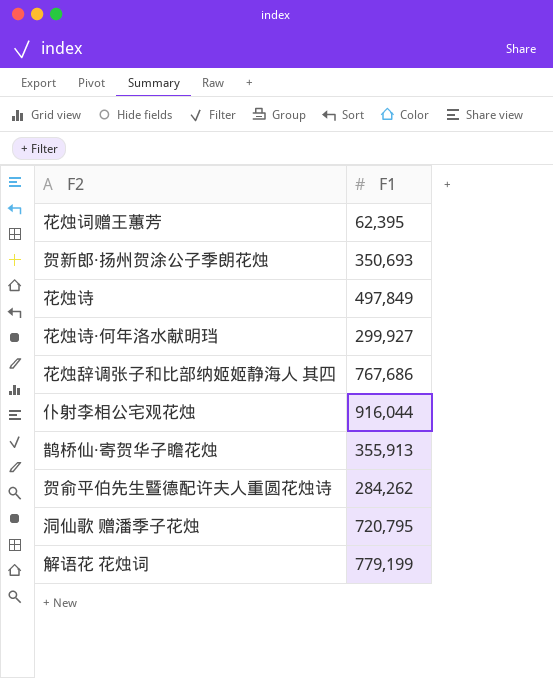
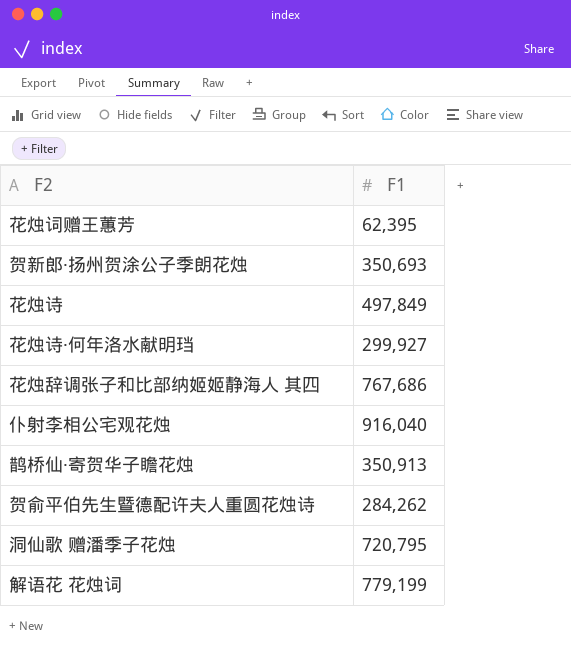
仆射李相公宅观花烛 | F1: 916,044 -> 916,040
鹊桥仙·寄贺华子瞻花烛 | F1: 355,913 -> 350,913

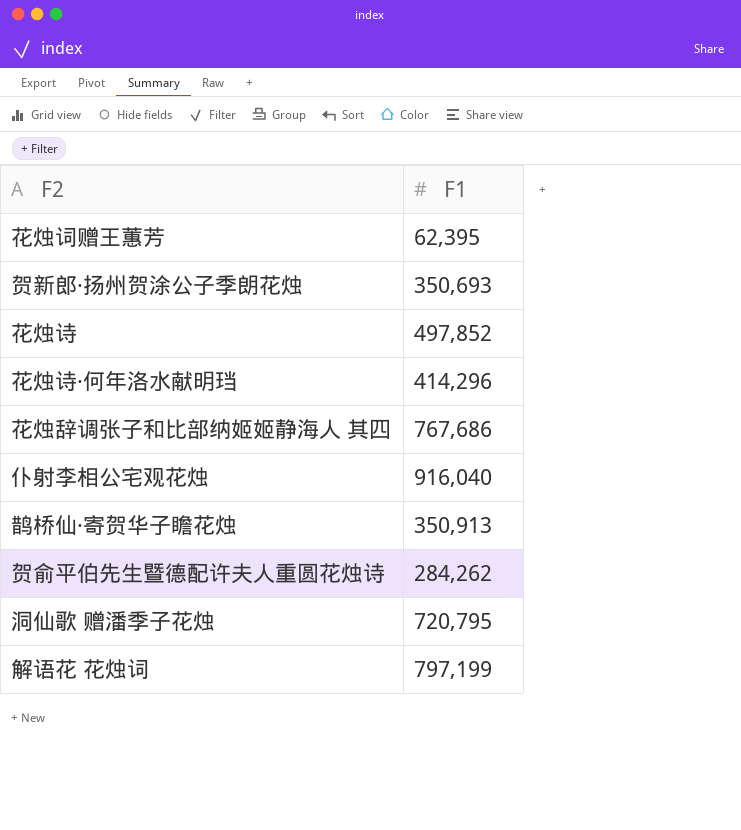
花烛诗 | F1: 497,849 -> 497,852
花烛诗·何年洛水献明珰 | F1: 299,927 -> 414,296
解语花 花烛词 | F1: 779,199 -> 797,199

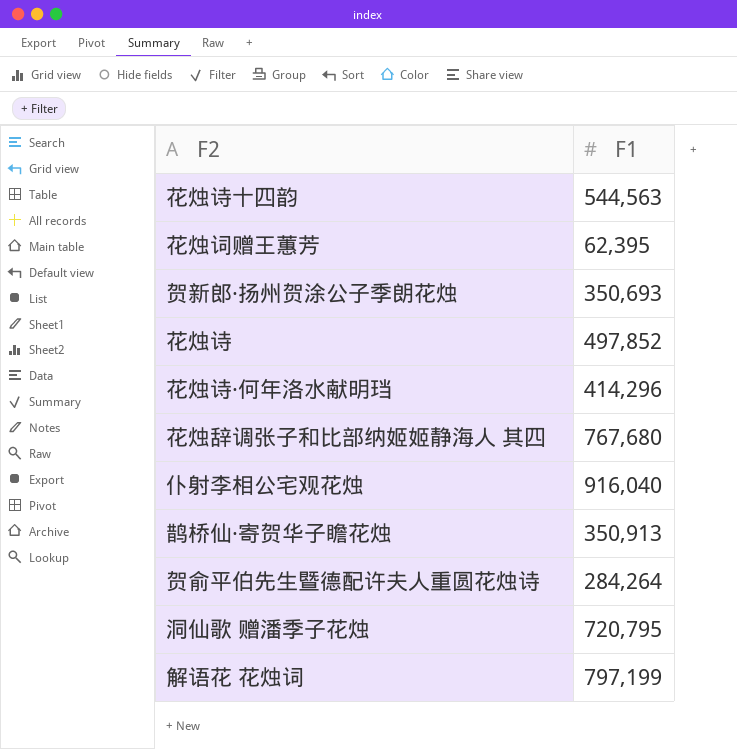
row 花烛诗十四韵: none -> 544,563
花烛辞调张子和比部纳姬姬静海人 其四 | F1: 767,686 -> 767,680
贺俞平伯先生暨德配许夫人重圆花烛诗 | F1: 284,262 -> 284,264

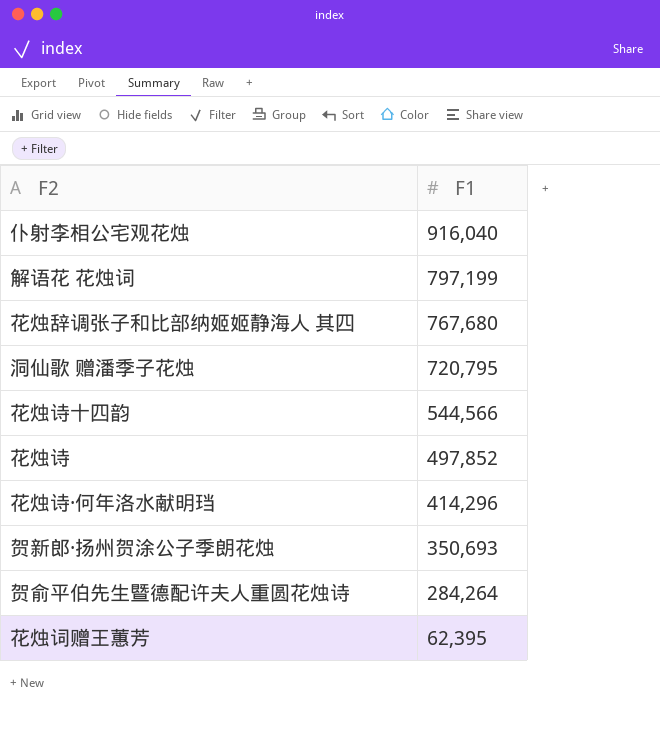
row order: none -> F1 descending
row 鹊桥仙·寄贺华子瞻花烛: 350,913 -> none
花烛诗十四韵 | F1: 544,563 -> 544,566

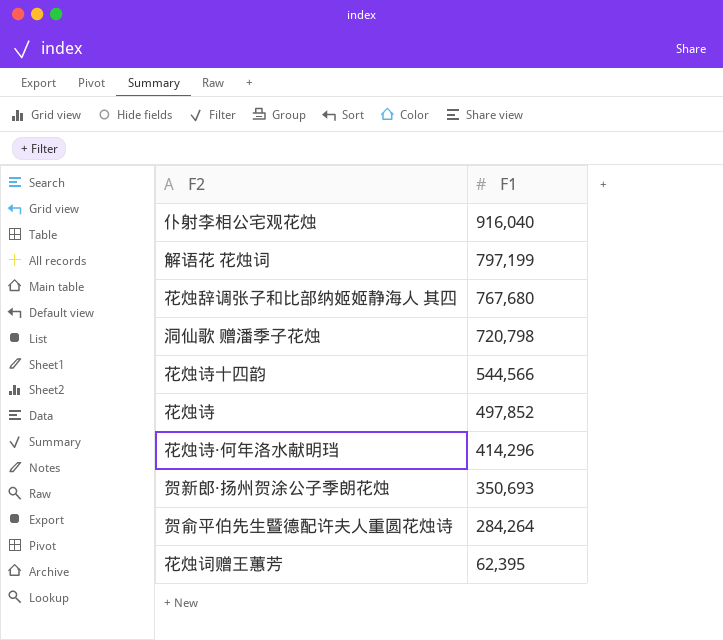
洞仙歌 赠潘季子花烛 | F1: 720,795 -> 720,798

